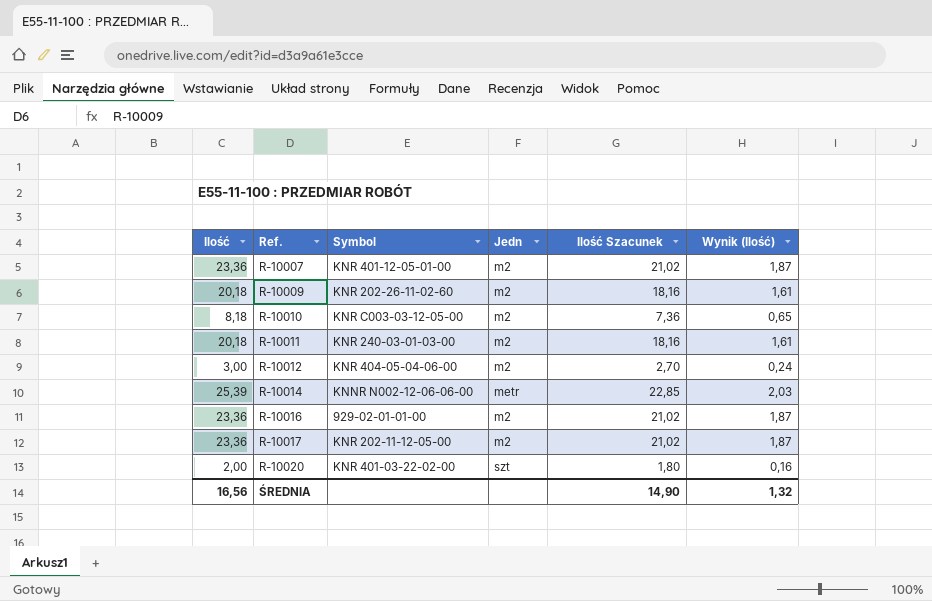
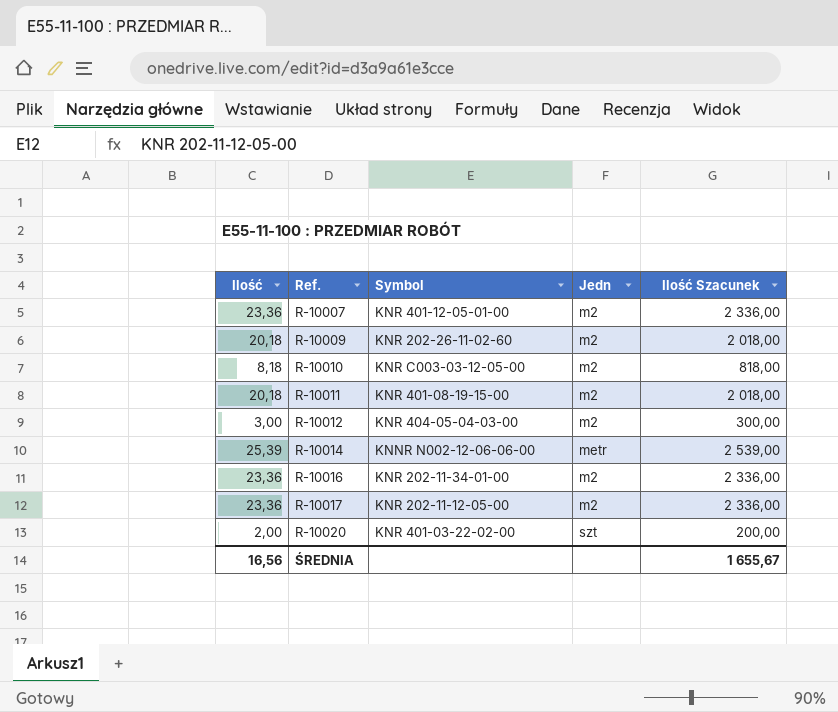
column Wynik (Ilość) | formula: [Ilość] * 0,08 -> none
column Ilość Szacunek | formula: [Ilość] * 0,9 -> [Ilość] * 100
R-10011 | Symbol: KNR 240-03-01-03-00 -> KNR 401-08-19-15-00
R-10012 | Symbol: KNR 404-05-04-06-00 -> KNR 404-05-04-03-00
R-10016 | Symbol: 929-02-01-01-00 -> KNR 202-11-34-01-00
ŚREDNIA | Ilość Szacunek: 14,90 -> 1 655,67

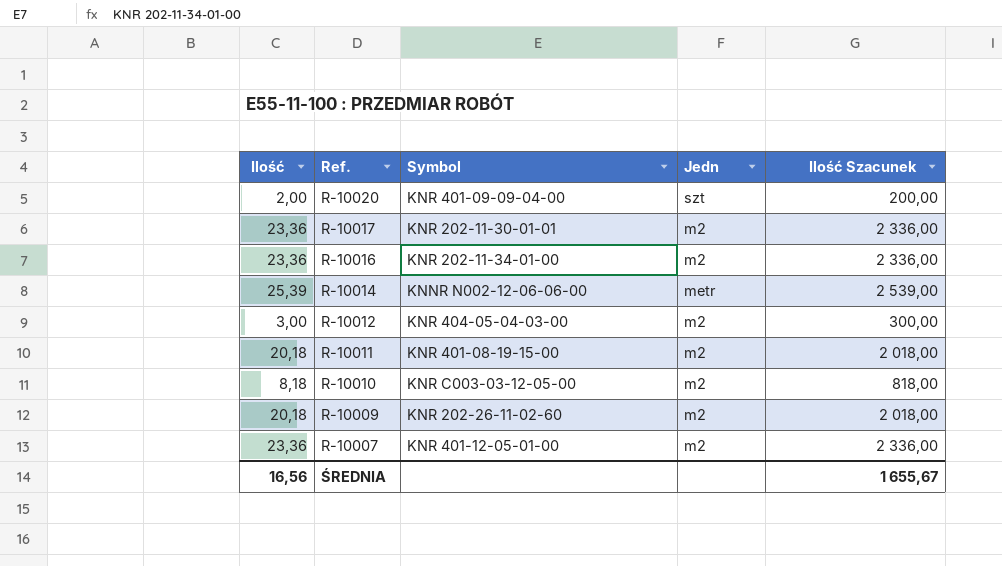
row order: Ref. ascending -> Ref. descending
R-10020 | Symbol: KNR 401-03-22-02-00 -> KNR 401-09-09-04-00
R-10017 | Symbol: KNR 202-11-12-05-00 -> KNR 202-11-30-01-01

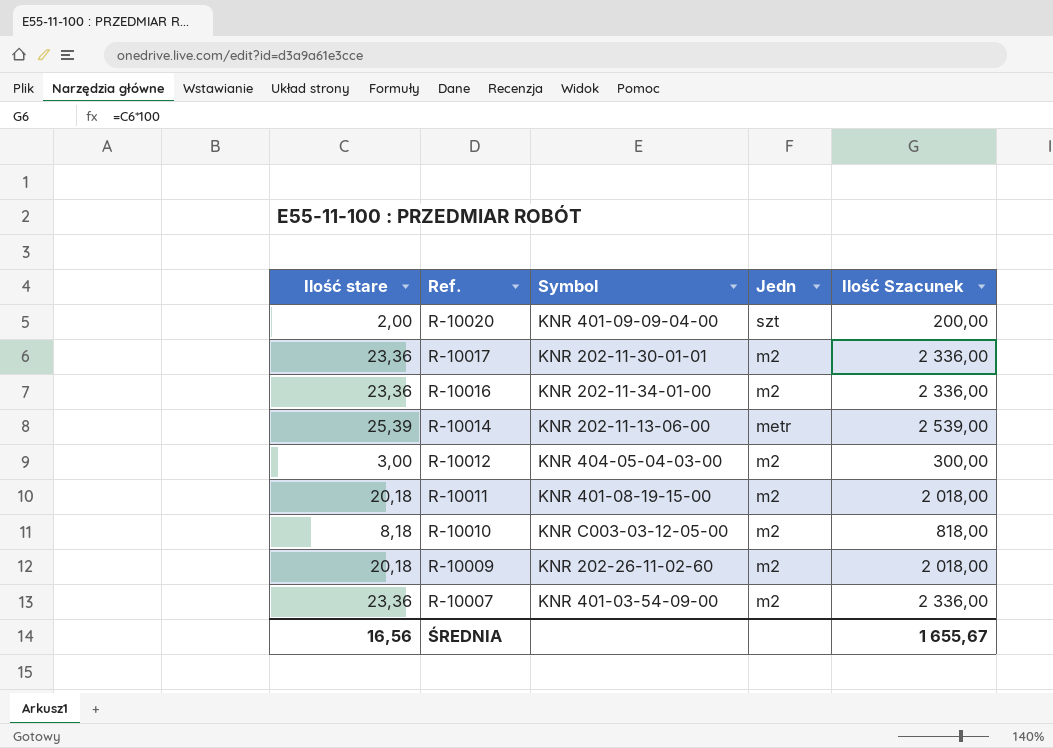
column name: Ilość -> Ilość stare
R-10014 | Symbol: KNNR N002-12-06-06-00 -> KNR 202-11-13-06-00
R-10007 | Symbol: KNR 401-12-05-01-00 -> KNR 401-03-54-09-00

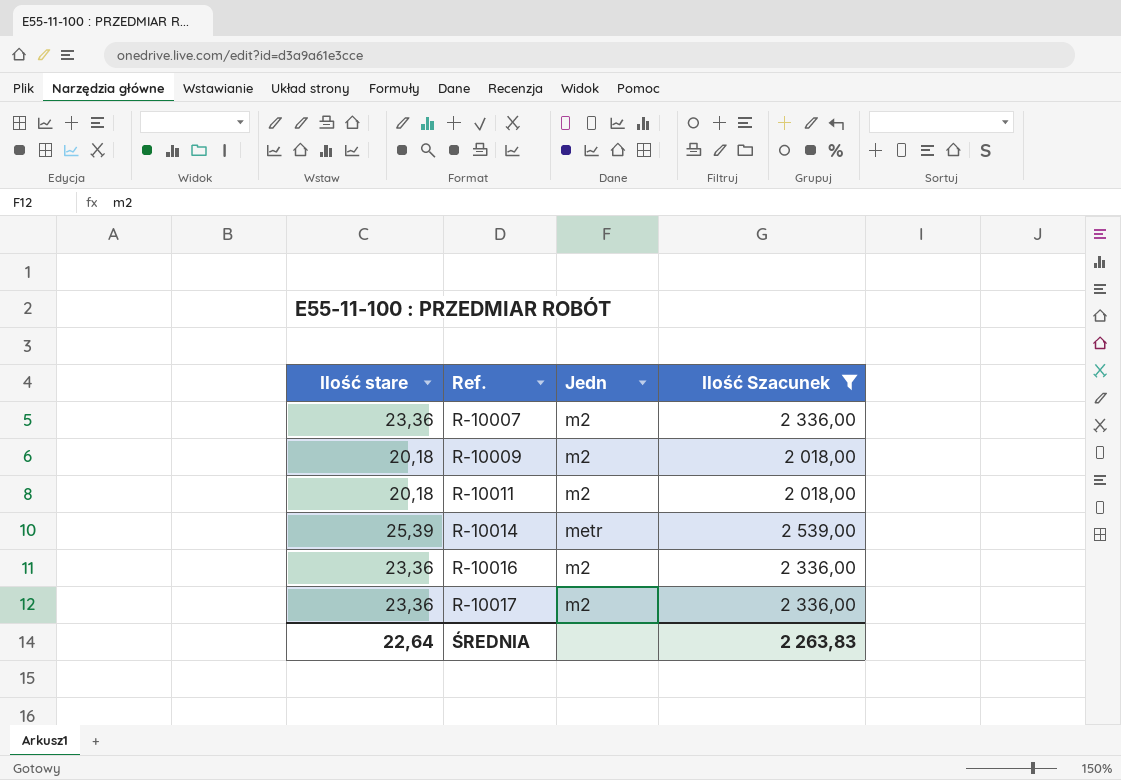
filter: none -> Ilość Szacunek >= 2 018,00
row order: Ref. descending -> Ref. ascending
column Symbol | position: 3 -> none
ŚREDNIA | Ilość stare: 16,56 -> 22,64
ŚREDNIA | Ilość Szacunek: 1 655,67 -> 2 263,83

